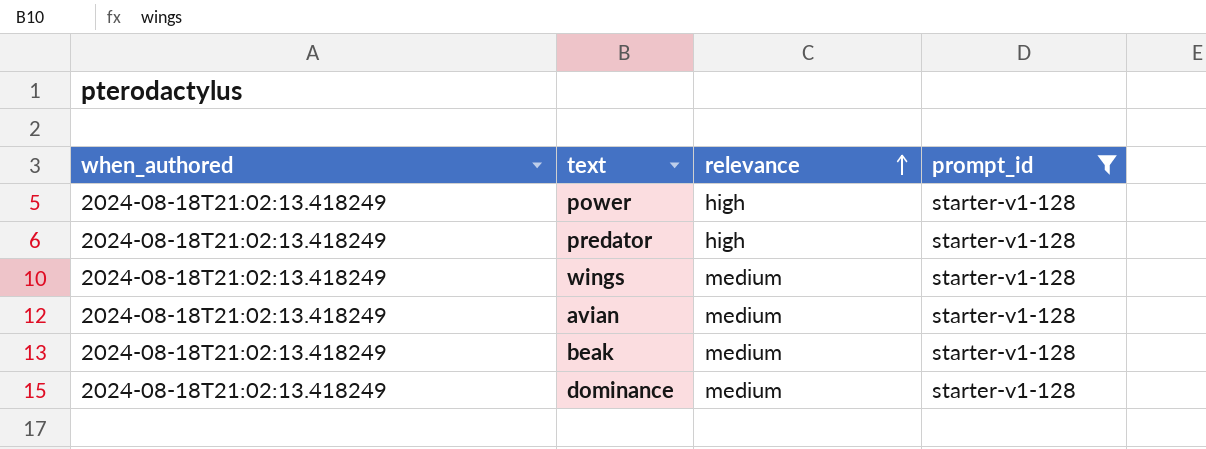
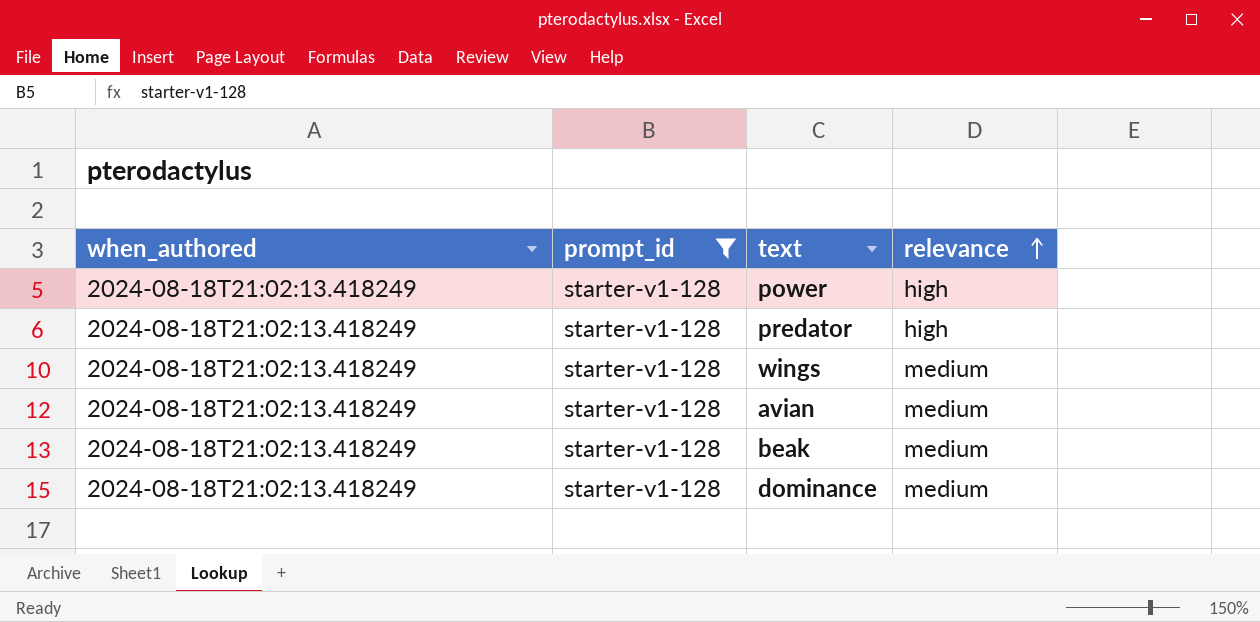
column prompt_id | position: 4 -> 2

